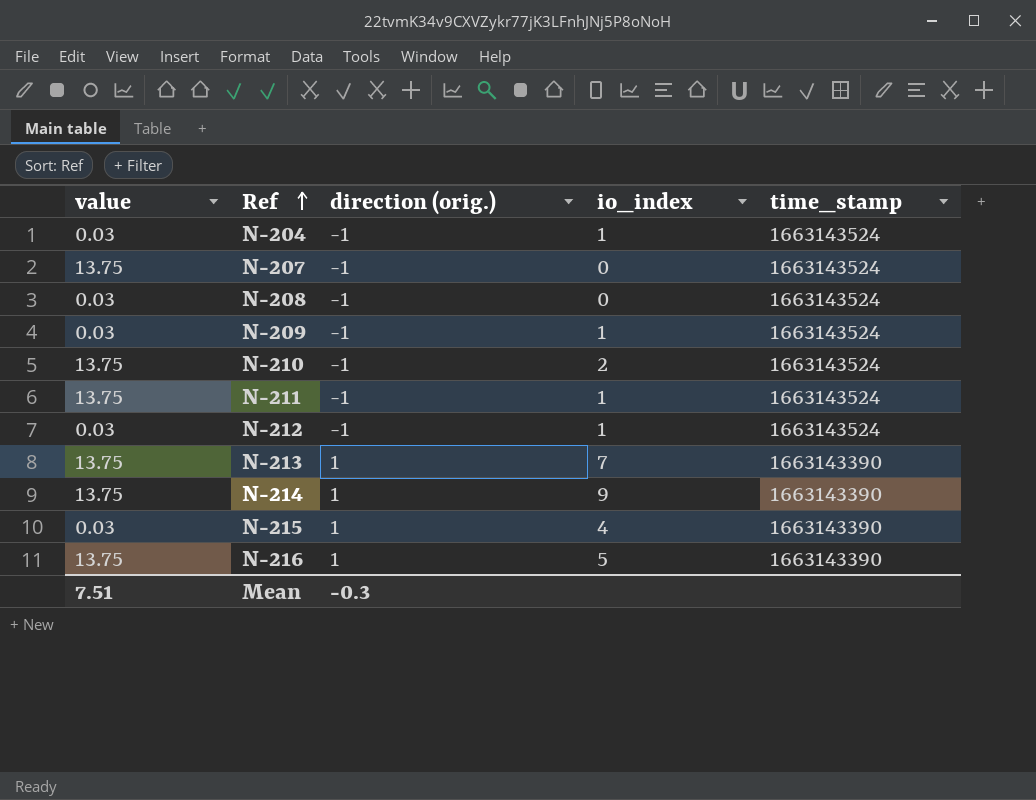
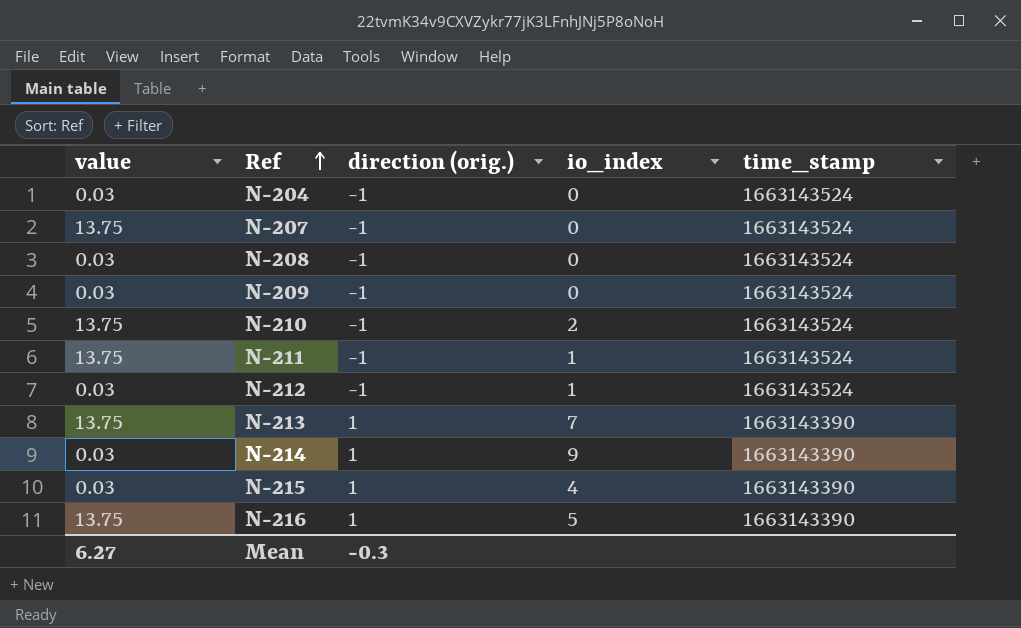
N-204 | io_index: 1 -> 0
N-209 | io_index: 1 -> 0
N-214 | value: 13.75 -> 0.03
Mean | value: 7.51 -> 6.27

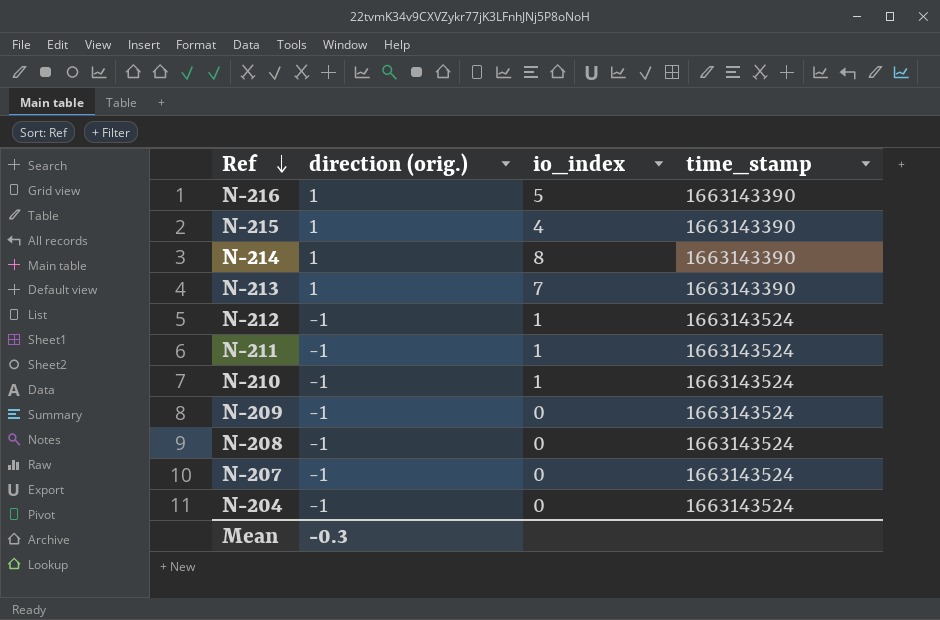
row order: Ref ascending -> Ref descending
column value | position: 1 -> none
N-214 | io_index: 9 -> 8
N-210 | io_index: 2 -> 1

